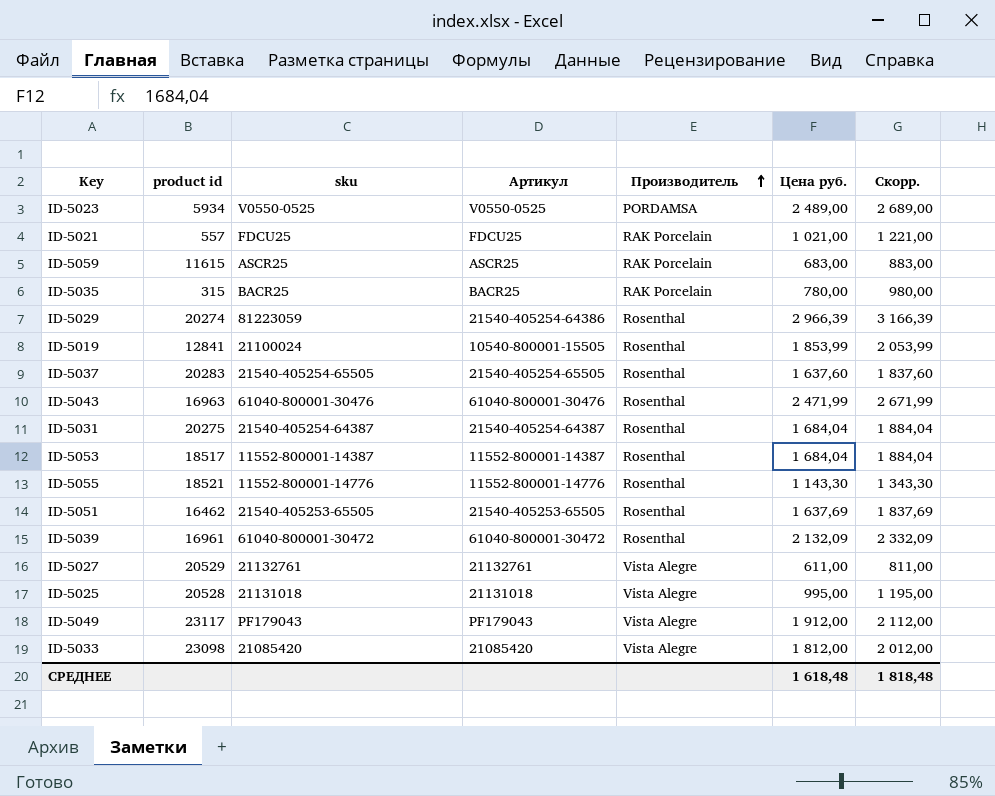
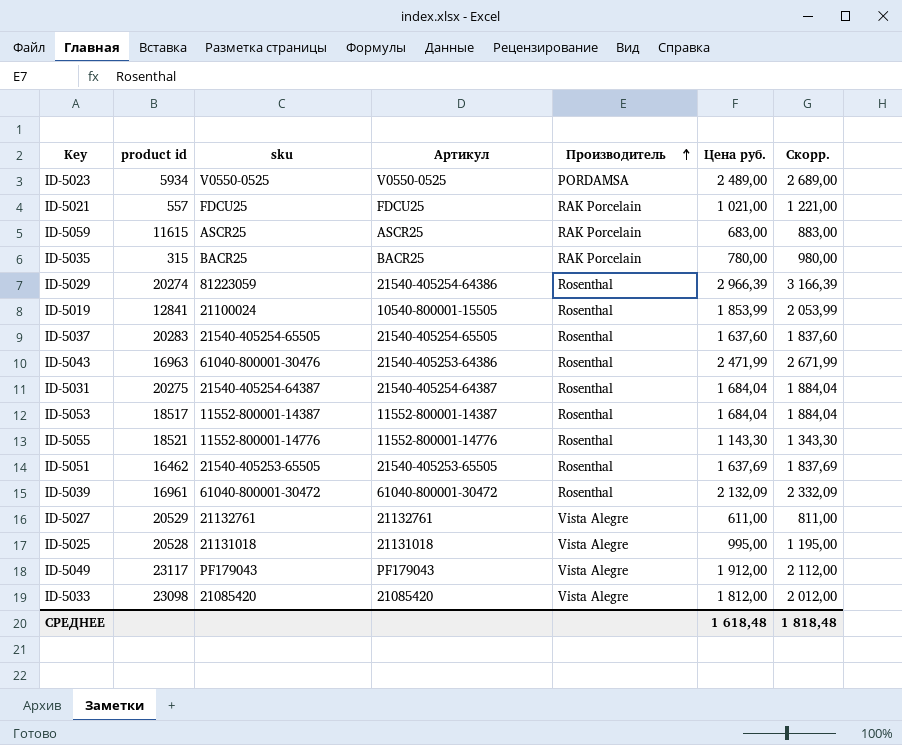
ID-5043 | Артикул: 61040-800001-30476 -> 21540-405253-64386

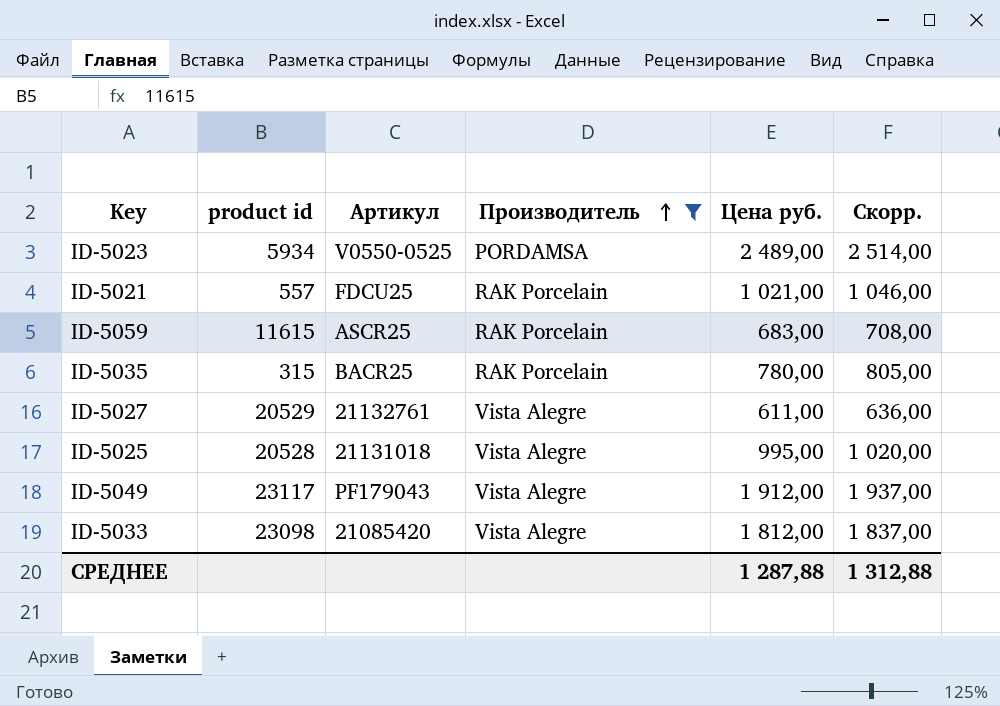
filter: none -> Производитель != Rosenthal
column sku | position: 3 -> none
column Скорр. | formula: [Цена руб.] + 200 -> [Цена руб.] + 25
СРЕДНЕЕ | Цена руб.: 1 618,48 -> 1 287,88
СРЕДНЕЕ | Скорр.: 1 818,48 -> 1 312,88

